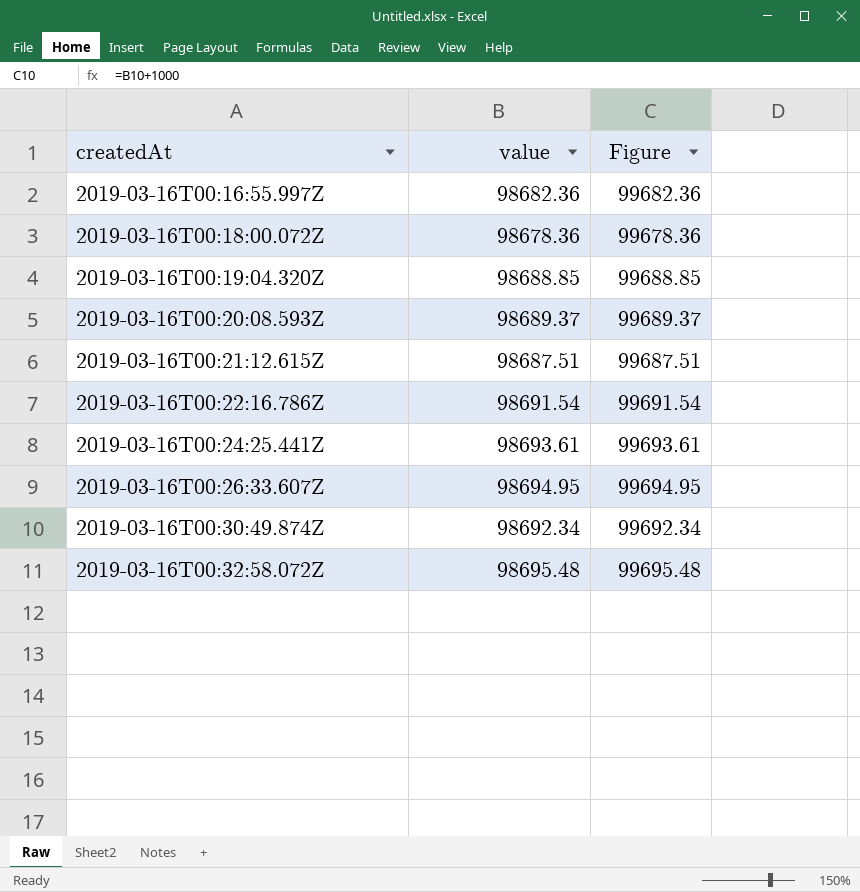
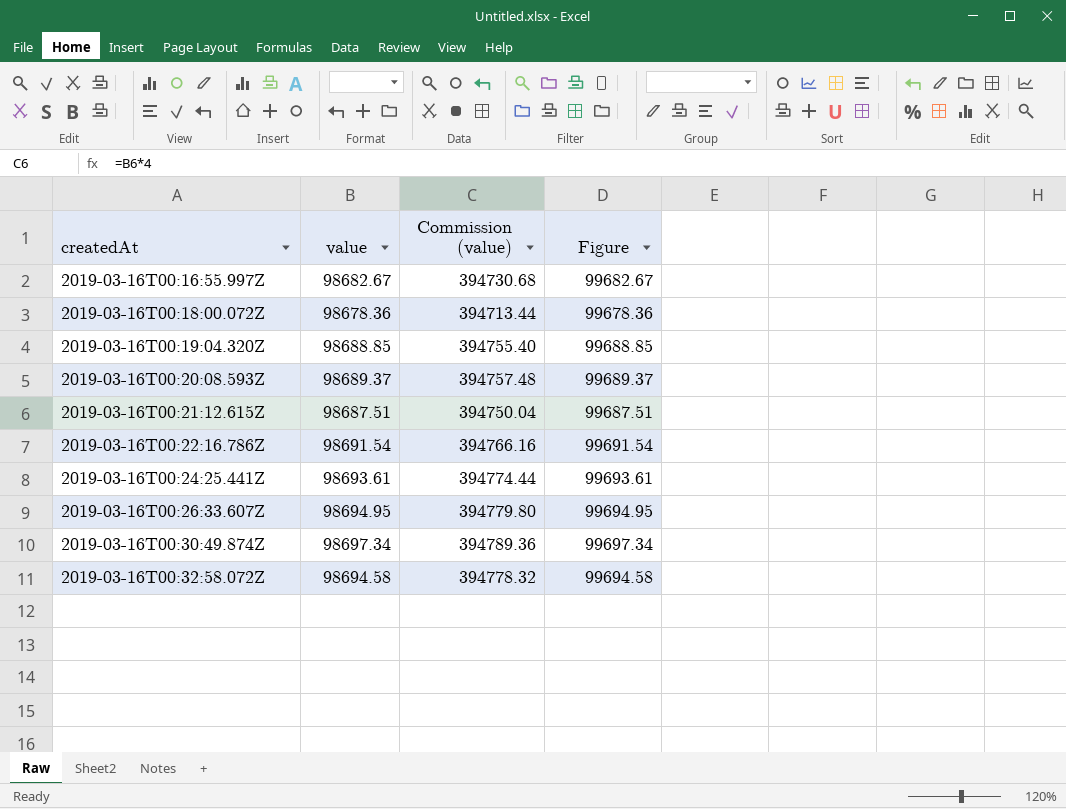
column Commission (value) | formula: none -> [value] * 4
2019-03-16T00:16:55.997Z | value: 98682.36 -> 98682.67
2019-03-16T00:16:55.997Z | Figure: 99682.36 -> 99682.67
2019-03-16T00:30:49.874Z | value: 98692.34 -> 98697.34
2019-03-16T00:30:49.874Z | Figure: 99692.34 -> 99697.34
2019-03-16T00:32:58.072Z | value: 98695.48 -> 98694.58
2019-03-16T00:32:58.072Z | Figure: 99695.48 -> 99694.58

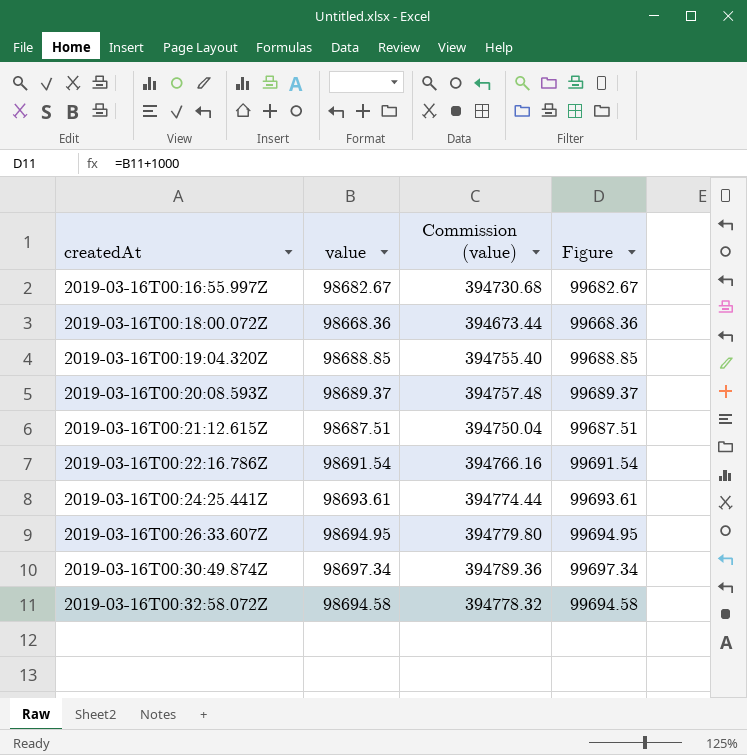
2019-03-16T00:18:00.072Z | value: 98678.36 -> 98668.36
2019-03-16T00:18:00.072Z | Commission (value): 394713.44 -> 394673.44
2019-03-16T00:18:00.072Z | Figure: 99678.36 -> 99668.36

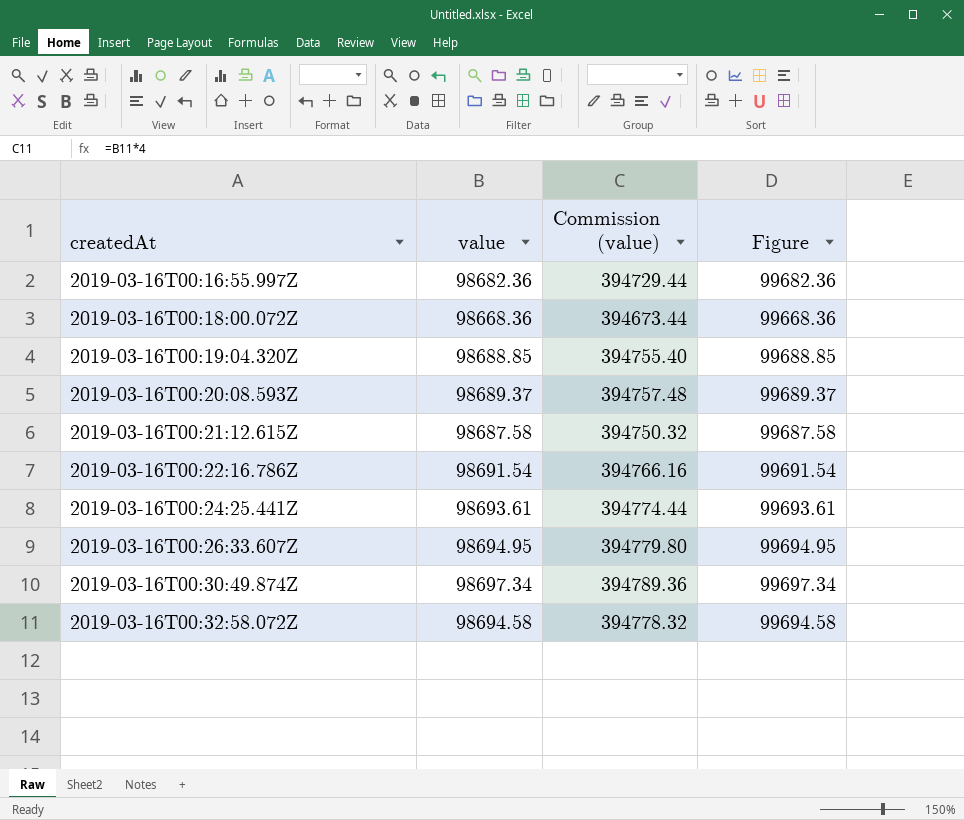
2019-03-16T00:16:55.997Z | value: 98682.67 -> 98682.36
2019-03-16T00:16:55.997Z | Commission (value): 394730.68 -> 394729.44
2019-03-16T00:16:55.997Z | Figure: 99682.67 -> 99682.36
2019-03-16T00:21:12.615Z | value: 98687.51 -> 98687.58
2019-03-16T00:21:12.615Z | Commission (value): 394750.04 -> 394750.32
2019-03-16T00:21:12.615Z | Figure: 99687.51 -> 99687.58

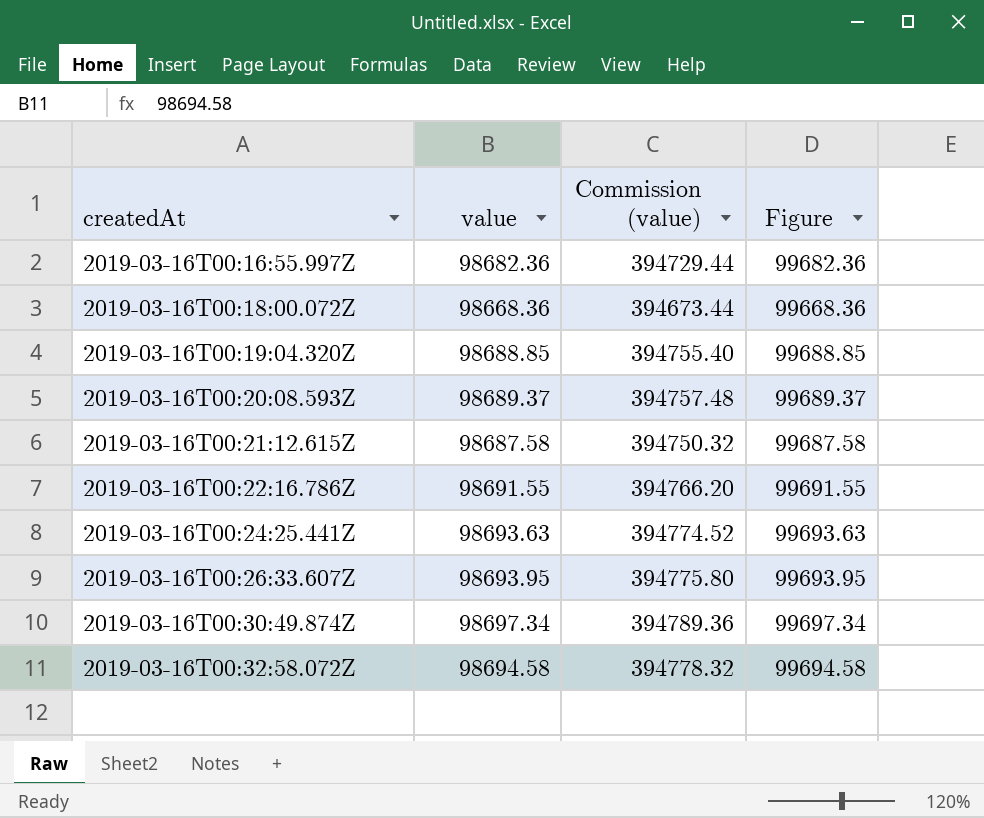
2019-03-16T00:22:16.786Z | value: 98691.54 -> 98691.55
2019-03-16T00:22:16.786Z | Commission (value): 394766.16 -> 394766.20
2019-03-16T00:22:16.786Z | Figure: 99691.54 -> 99691.55
2019-03-16T00:24:25.441Z | value: 98693.61 -> 98693.63
2019-03-16T00:24:25.441Z | Commission (value): 394774.44 -> 394774.52
2019-03-16T00:24:25.441Z | Figure: 99693.61 -> 99693.63
2019-03-16T00:26:33.607Z | value: 98694.95 -> 98693.95
2019-03-16T00:26:33.607Z | Commission (value): 394779.80 -> 394775.80
2019-03-16T00:26:33.607Z | Figure: 99694.95 -> 99693.95

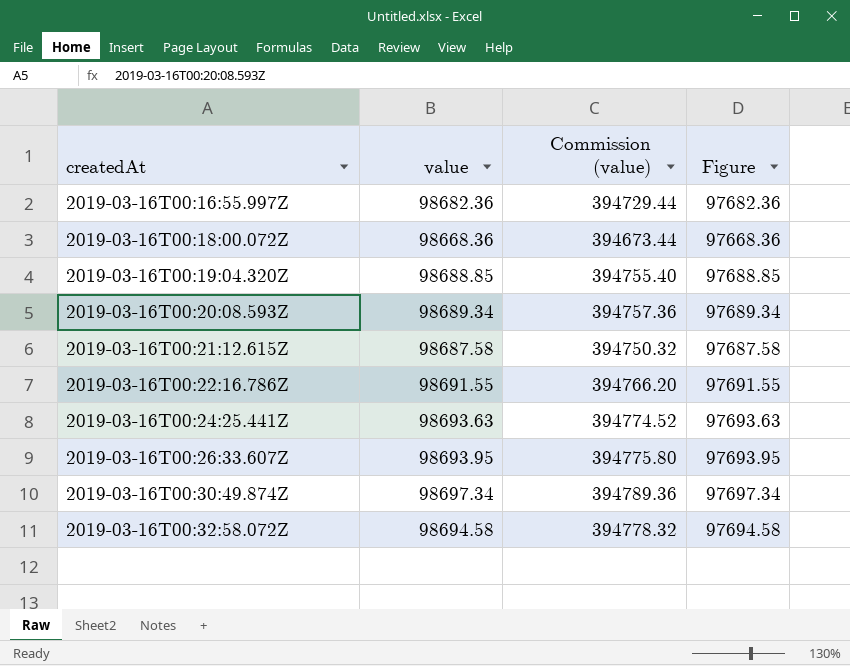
column Figure | formula: [value] + 1000 -> [value] - 1000
2019-03-16T00:20:08.593Z | value: 98689.37 -> 98689.34
2019-03-16T00:20:08.593Z | Commission (value): 394757.48 -> 394757.36

